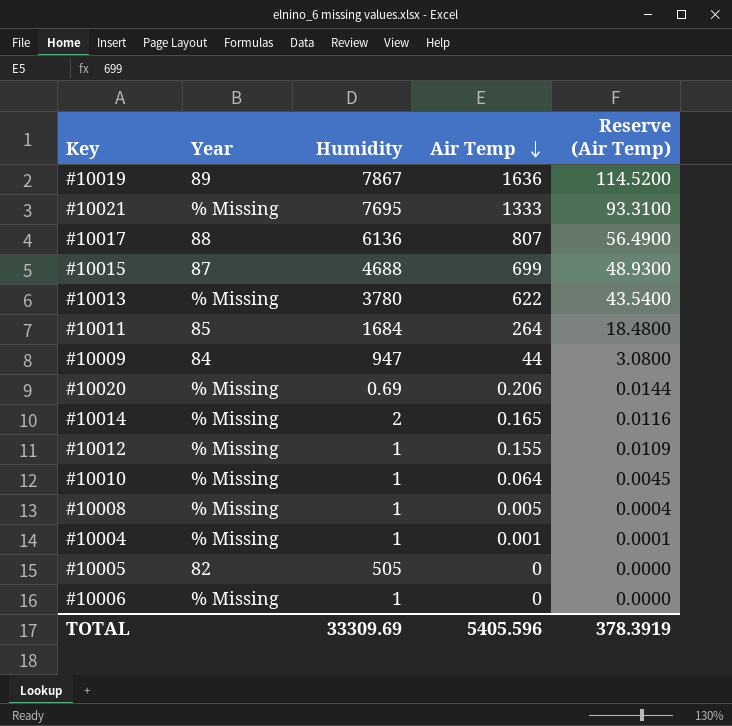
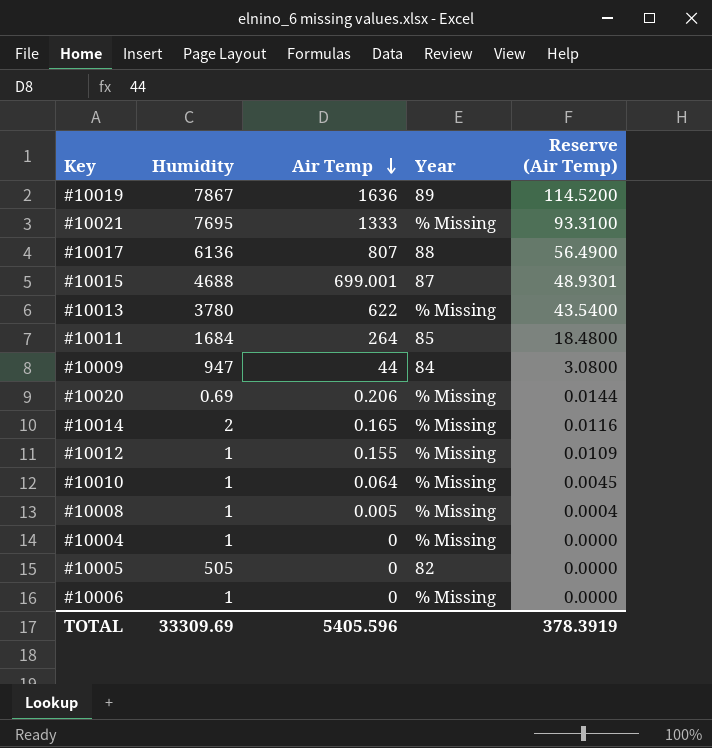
column Year | position: 2 -> 4
#10015 | Air Temp: 699 -> 699.001
#10015 | Reserve (Air Temp): 48.9300 -> 48.9301
#10004 | Air Temp: 0.001 -> 0
#10004 | Reserve (Air Temp): 0.0001 -> 0.0000

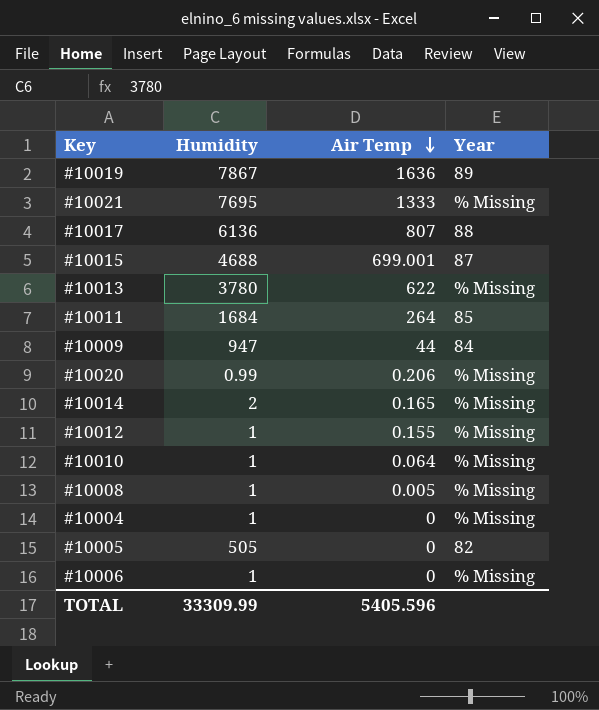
column Reserve (Air Temp) | formula: [Air Temp] * 0.07 -> none
#10020 | Humidity: 0.69 -> 0.99
TOTAL | Humidity: 33309.69 -> 33309.99

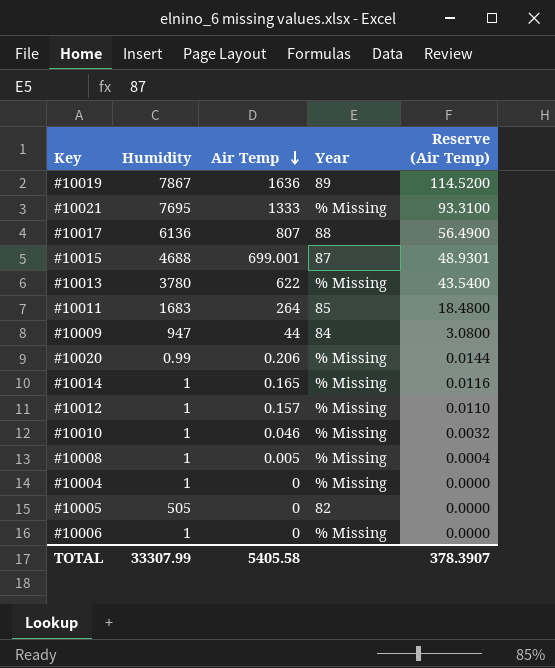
column Reserve (Air Temp) | formula: none -> [Air Temp] * 0.07
#10011 | Humidity: 1684 -> 1683
#10014 | Humidity: 2 -> 1
#10012 | Air Temp: 0.155 -> 0.157
#10010 | Air Temp: 0.064 -> 0.046
TOTAL | Humidity: 33309.99 -> 33307.99
TOTAL | Air Temp: 5405.596 -> 5405.58

